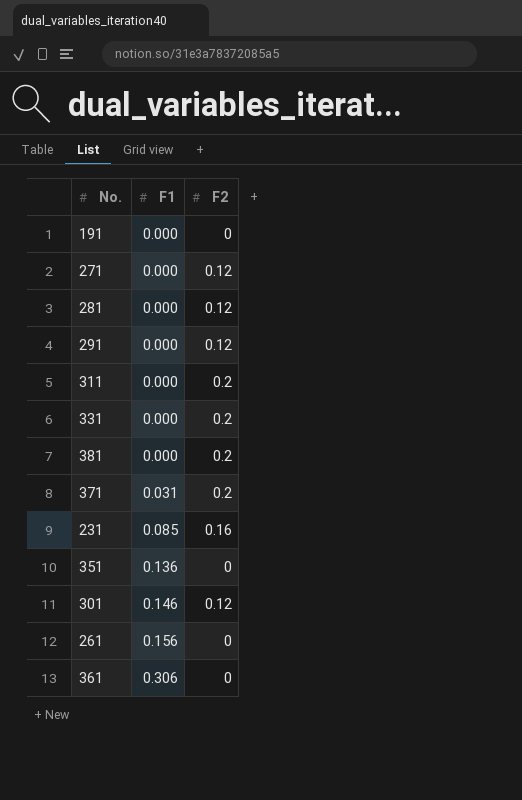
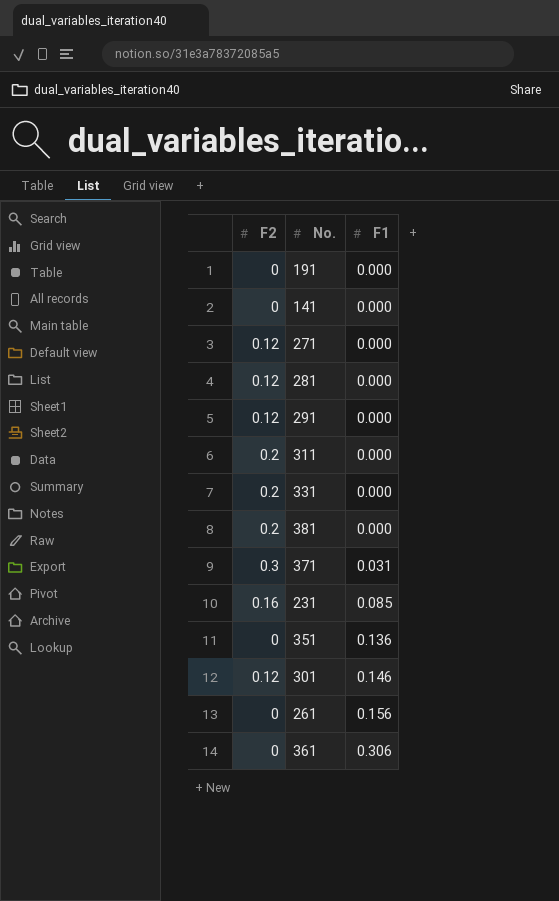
column F2 | position: 3 -> 1
row 141: none -> 0 | 0.000
371 | F2: 0.2 -> 0.3

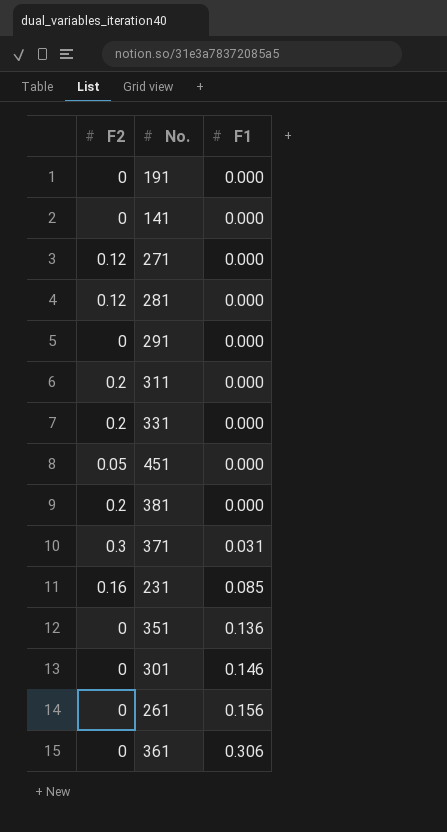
291 | F2: 0.12 -> 0
row 451: none -> 0.05 | 0.000
301 | F2: 0.12 -> 0

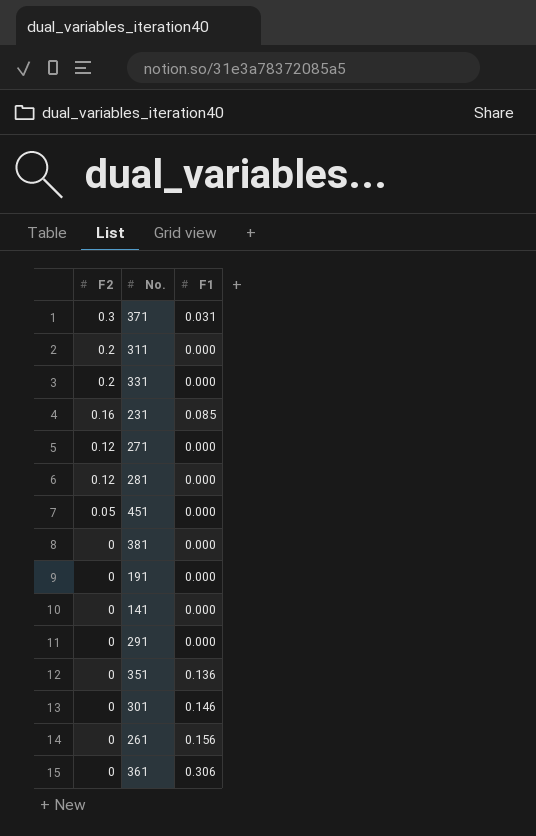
row order: F1 ascending -> F2 descending
381 | F2: 0.2 -> 0

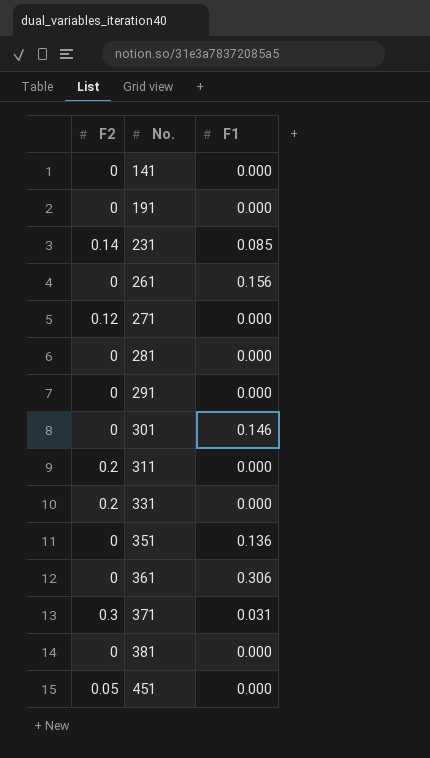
row order: F2 descending -> No. ascending
231 | F2: 0.16 -> 0.14
281 | F2: 0.12 -> 0

